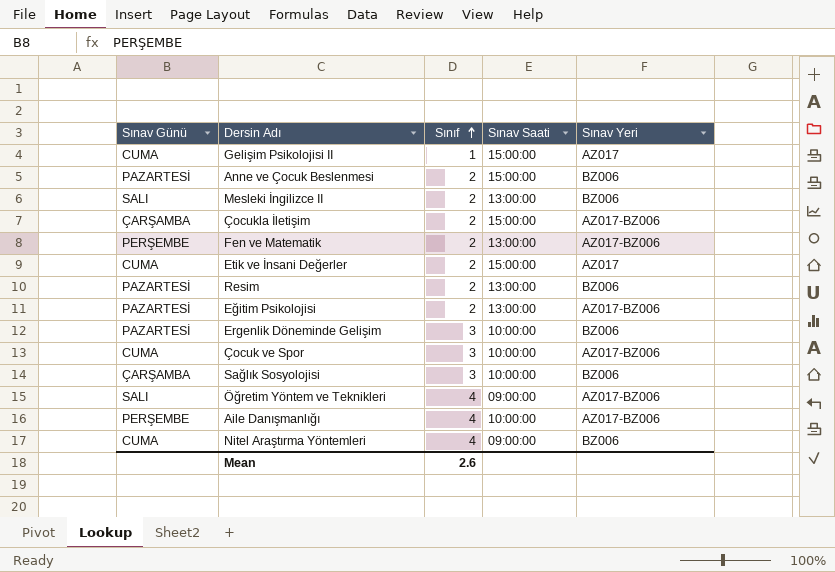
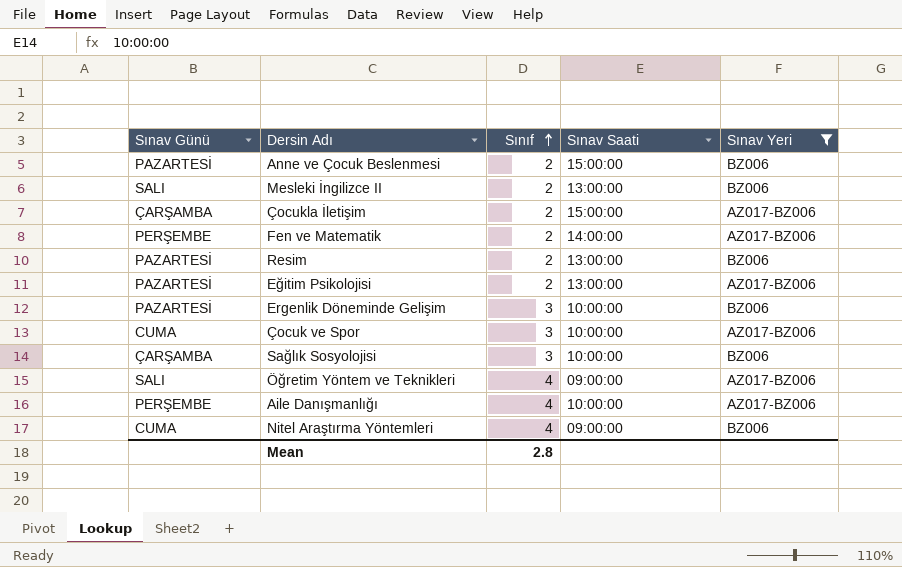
filter: none -> Sınav Yeri != AZ017
Fen ve Matematik | Sınav Saati: 13:00:00 -> 14:00:00
Mean | Sınıf: 2.6 -> 2.8

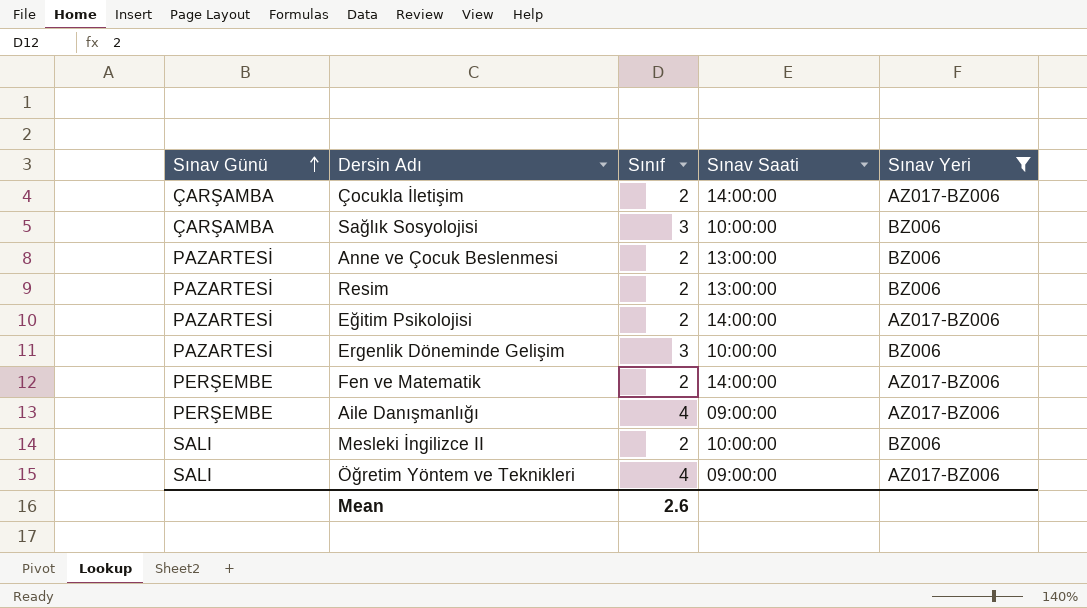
row order: Sınıf ascending -> Sınav Günü ascending
row Çocuk ve Spor: CUMA | 3 | 10:00:00 | AZ017-BZ006 -> none
row Nitel Araştırma Yöntemleri: CUMA | 4 | 09:00:00 | BZ006 -> none
Çocukla İletişim | Sınav Saati: 15:00:00 -> 14:00:00
Anne ve Çocuk Beslenmesi | Sınav Saati: 15:00:00 -> 13:00:00
Eğitim Psikolojisi | Sınav Saati: 13:00:00 -> 14:00:00
Aile Danışmanlığı | Sınav Saati: 10:00:00 -> 09:00:00
Mesleki İngilizce II | Sınav Saati: 13:00:00 -> 10:00:00
Mean | Sınıf: 2.8 -> 2.6

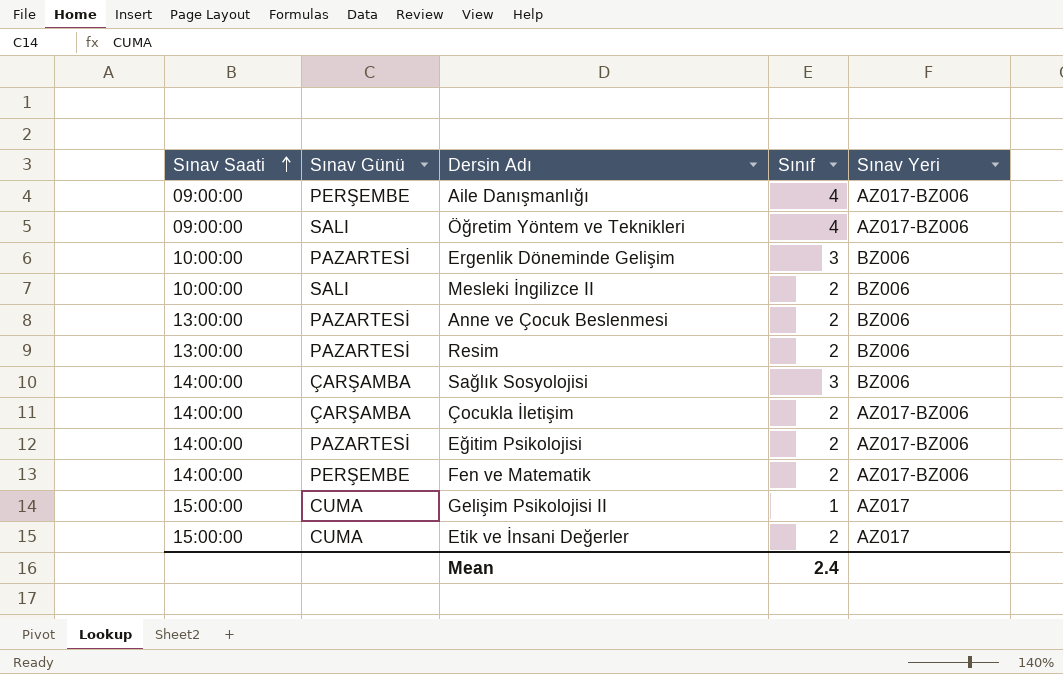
filter: Sınav Yeri != AZ017 -> none
row order: Sınav Günü ascending -> Sınav Saati ascending
column Sınav Saati | position: 4 -> 1
Sağlık Sosyolojisi | Sınav Saati: 10:00:00 -> 14:00:00
Mean | Sınıf: 2.6 -> 2.4

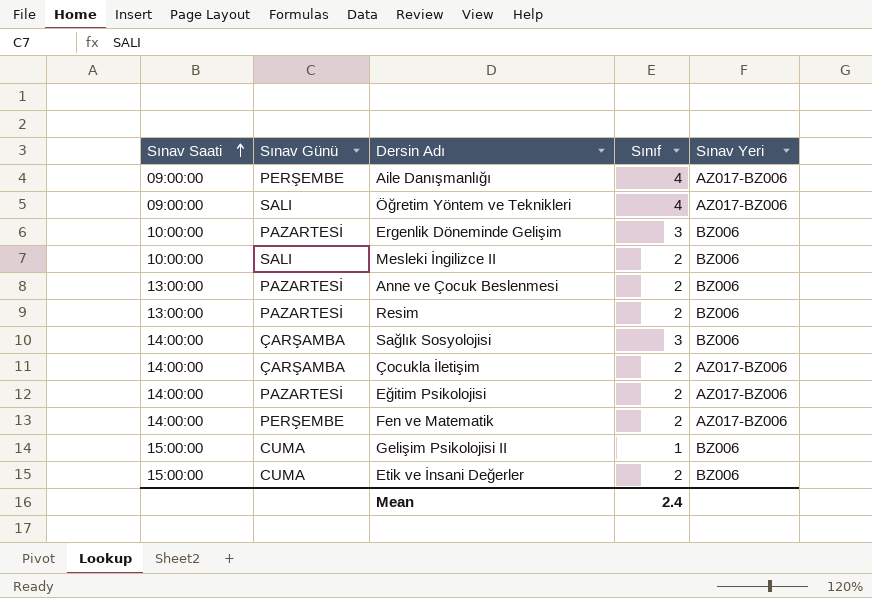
Gelişim Psikolojisi II | Sınav Yeri: AZ017 -> BZ006
Etik ve İnsani Değerler | Sınav Yeri: AZ017 -> BZ006

